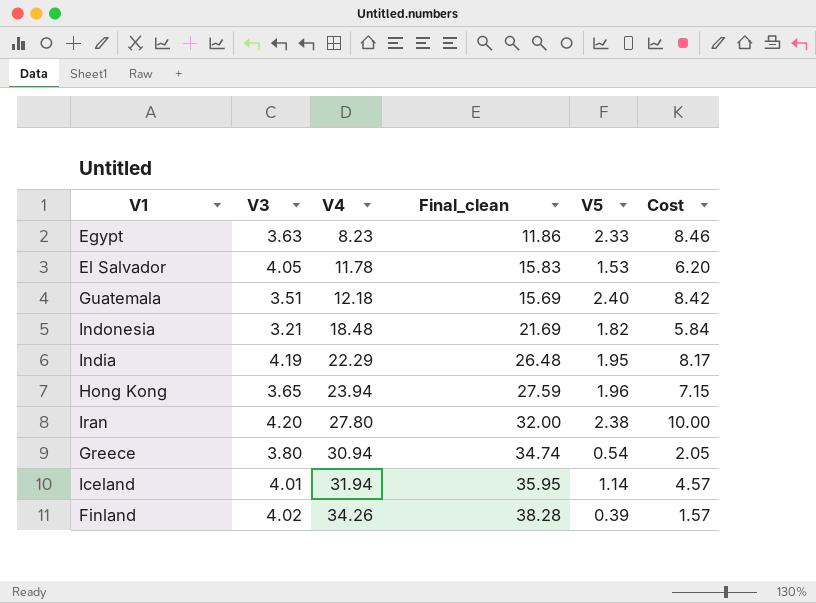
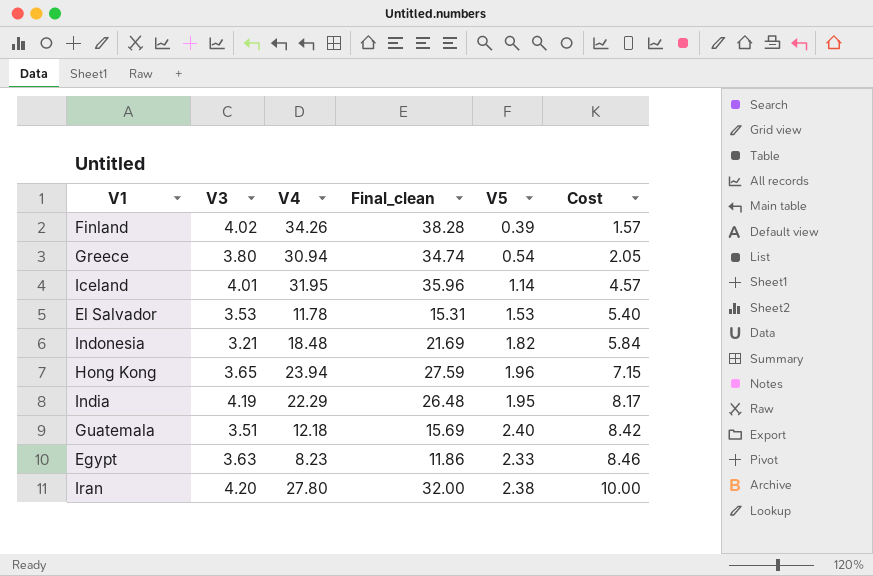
row order: V4 ascending -> Cost ascending
Iceland | V4: 31.94 -> 31.95
Iceland | Final_clean: 35.95 -> 35.96
El Salvador | V3: 4.05 -> 3.53
El Salvador | Final_clean: 15.83 -> 15.31
El Salvador | Cost: 6.20 -> 5.40

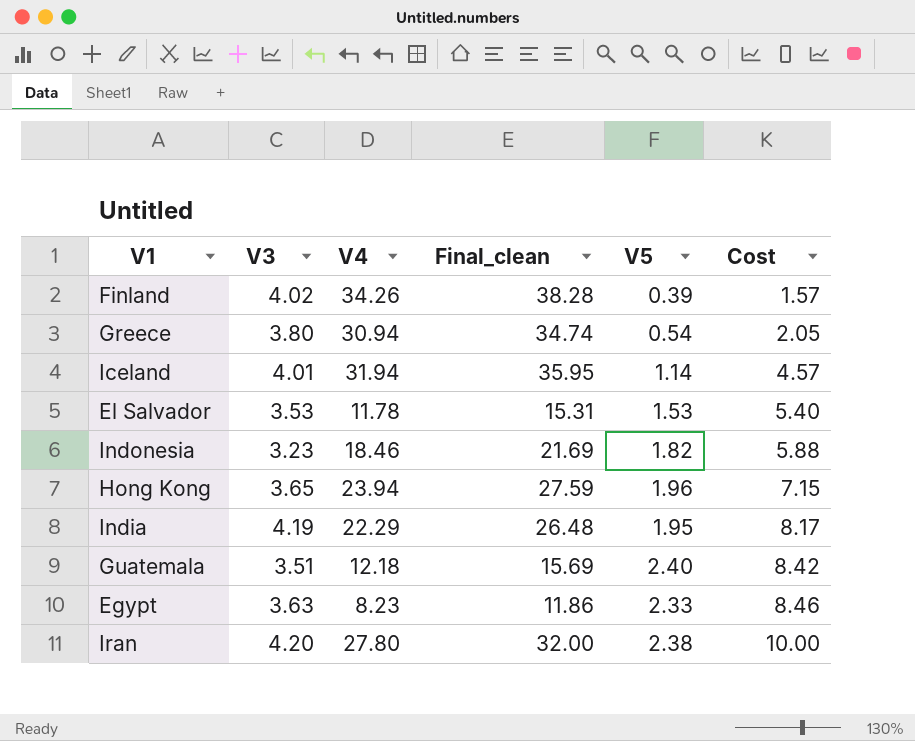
Iceland | V4: 31.95 -> 31.94
Iceland | Final_clean: 35.96 -> 35.95
Indonesia | V3: 3.21 -> 3.23
Indonesia | V4: 18.48 -> 18.46
Indonesia | Cost: 5.84 -> 5.88

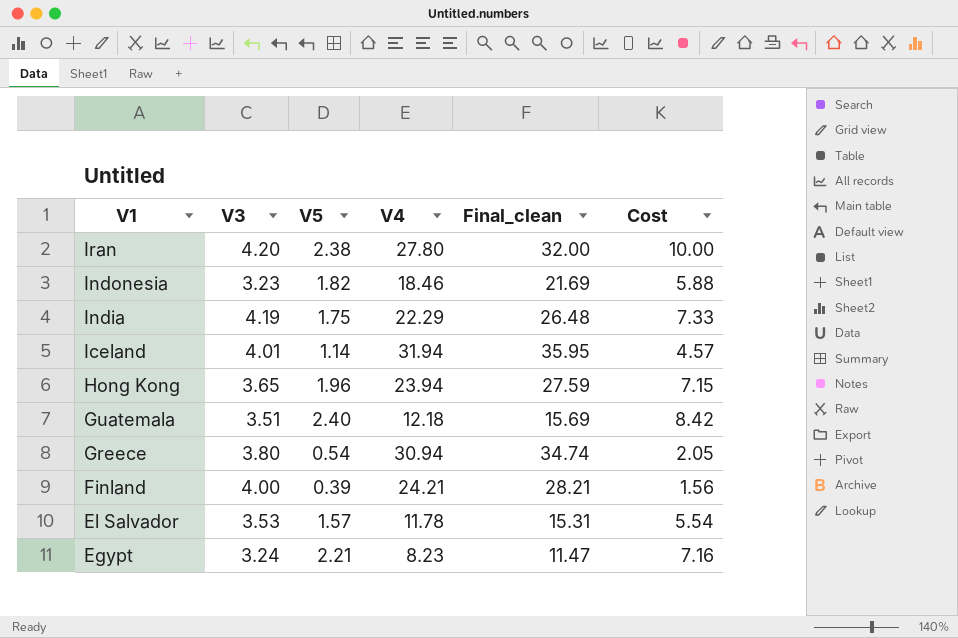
row order: Cost ascending -> V1 descending
column V5 | position: 5 -> 3
India | V5: 1.95 -> 1.75
India | Cost: 8.17 -> 7.33
Finland | V3: 4.02 -> 4.00
Finland | V4: 34.26 -> 24.21
Finland | Final_clean: 38.28 -> 28.21
Finland | Cost: 1.57 -> 1.56
El Salvador | V5: 1.53 -> 1.57
El Salvador | Cost: 5.40 -> 5.54
Egypt | V3: 3.63 -> 3.24
Egypt | V5: 2.33 -> 2.21
Egypt | Final_clean: 11.86 -> 11.47
Egypt | Cost: 8.46 -> 7.16

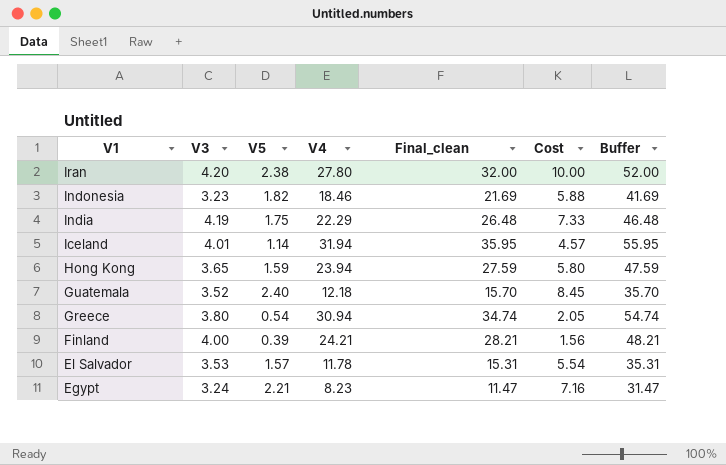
column Buffer | formula: none -> [Final_clean] + 20
Hong Kong | V5: 1.96 -> 1.59
Hong Kong | Cost: 7.15 -> 5.80
Guatemala | V3: 3.51 -> 3.52
Guatemala | Final_clean: 15.69 -> 15.70
Guatemala | Cost: 8.42 -> 8.45

